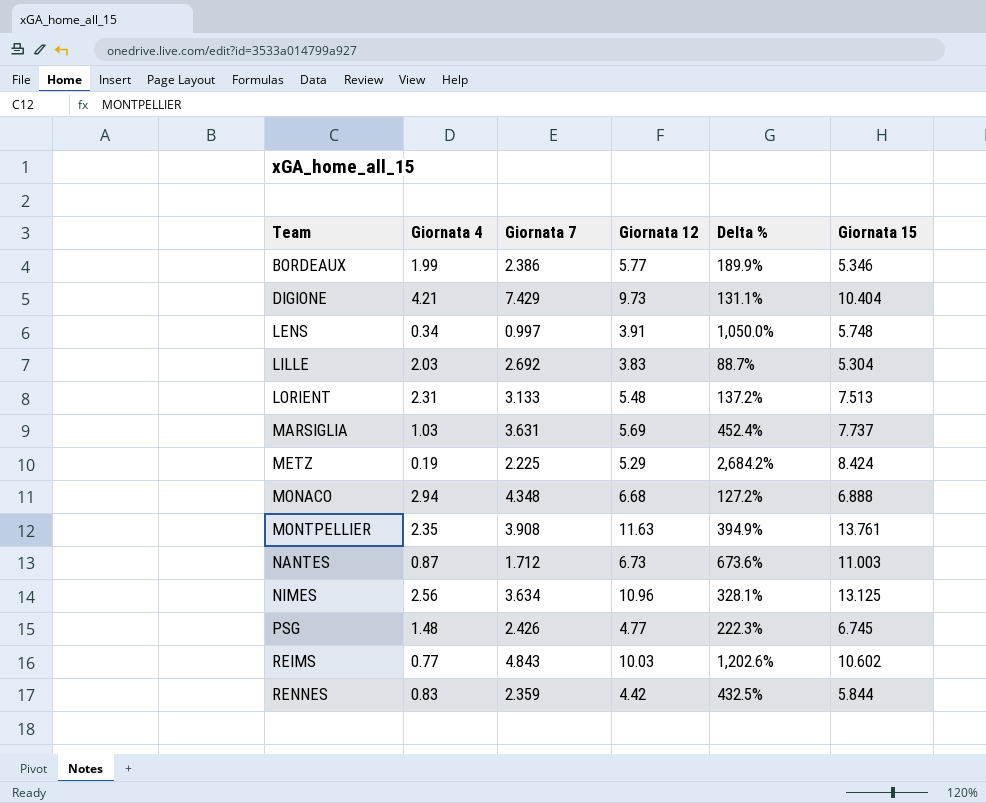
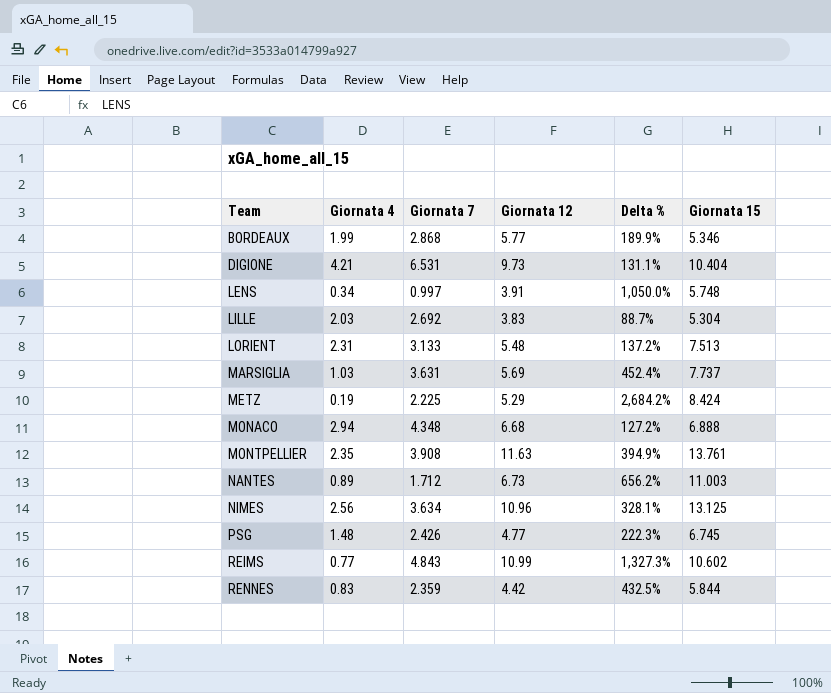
BORDEAUX | Giornata 7: 2.386 -> 2.868
DIGIONE | Giornata 7: 7.429 -> 6.531
NANTES | Giornata 4: 0.87 -> 0.89
NANTES | Delta %: 673.6% -> 656.2%
REIMS | Giornata 12: 10.03 -> 10.99
REIMS | Delta %: 1,202.6% -> 1,327.3%

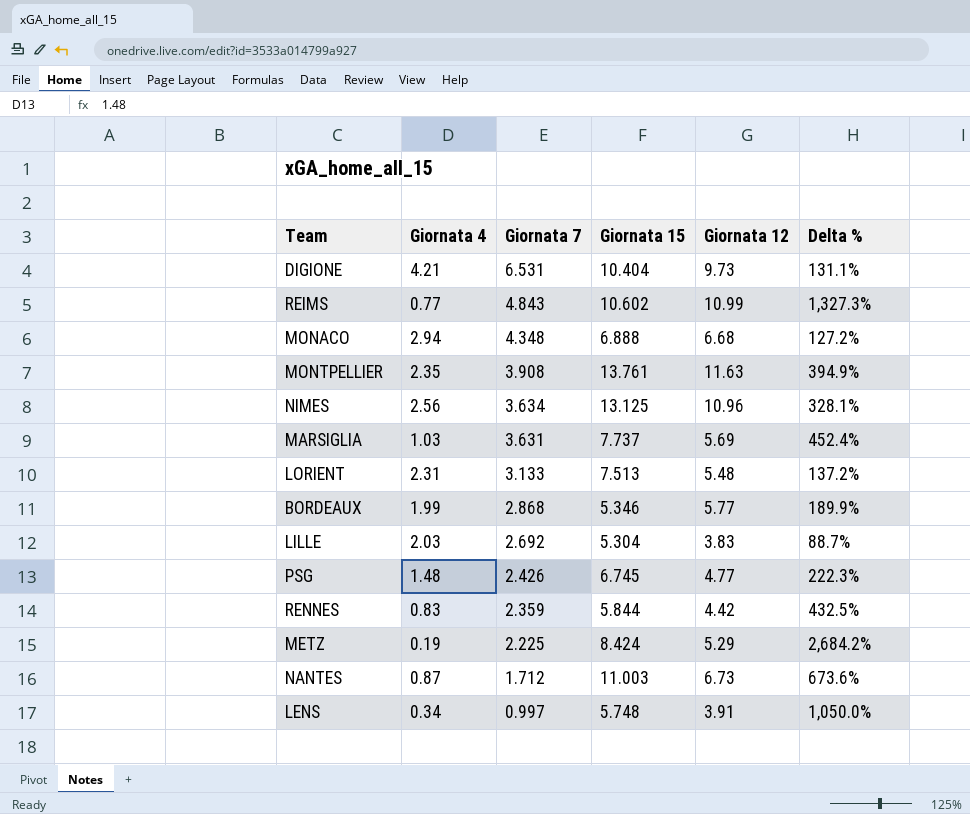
row order: Team ascending -> Giornata 7 descending
column Giornata 15 | position: 6 -> 4
NANTES | Giornata 4: 0.89 -> 0.87
NANTES | Delta %: 656.2% -> 673.6%

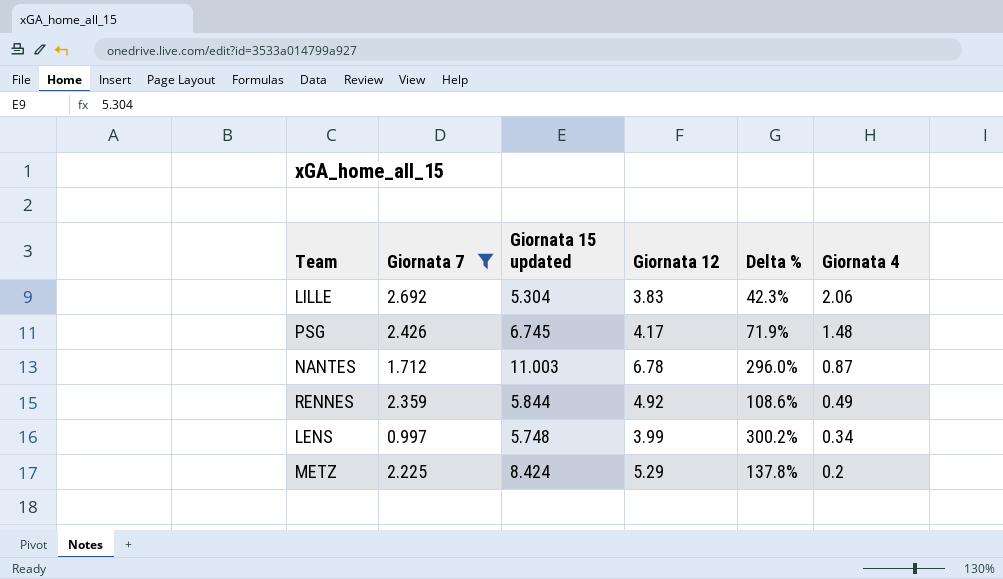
filter: none -> Giornata 7 <= 2.692
row order: Giornata 7 descending -> Giornata 4 descending
column name: Giornata 15 -> Giornata 15 updated
column Delta % | formula: ([Giornata 12] - [Giornata 4]) / [Giornata 4] -> ([Giornata 12] - [Giornata 7]) / [Giornata 7]
column Giornata 4 | position: 2 -> 6
LILLE | Giornata 4: 2.03 -> 2.06
PSG | Giornata 12: 4.77 -> 4.17
NANTES | Giornata 12: 6.73 -> 6.78
RENNES | Giornata 12: 4.42 -> 4.92
RENNES | Giornata 4: 0.83 -> 0.49
LENS | Giornata 12: 3.91 -> 3.99
METZ | Giornata 4: 0.19 -> 0.2

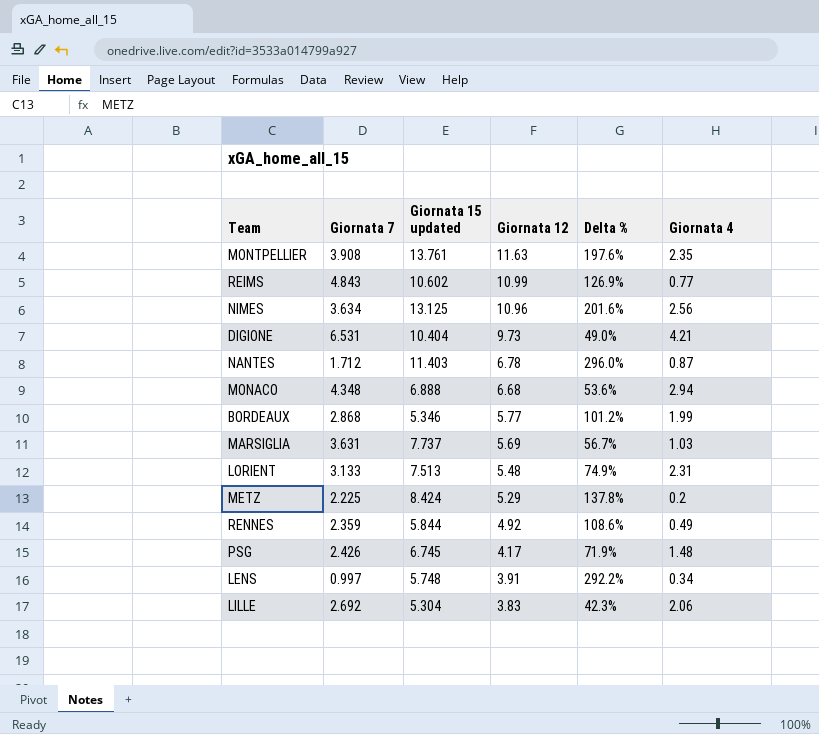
filter: Giornata 7 <= 2.692 -> none
row order: Giornata 4 descending -> Giornata 12 descending
NANTES | Giornata 15 updated: 11.003 -> 11.403
LENS | Giornata 12: 3.99 -> 3.91
LENS | Delta %: 300.2% -> 292.2%

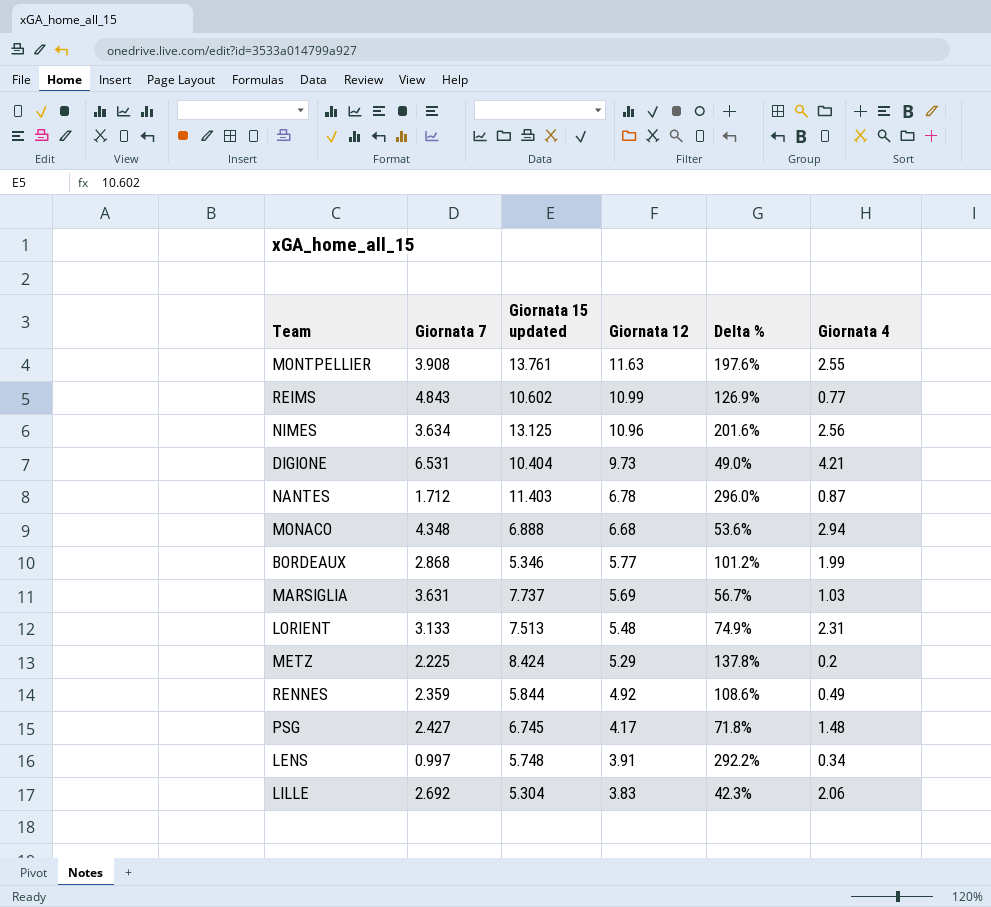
MONTPELLIER | Giornata 4: 2.35 -> 2.55
PSG | Giornata 7: 2.426 -> 2.427
PSG | Delta %: 71.9% -> 71.8%

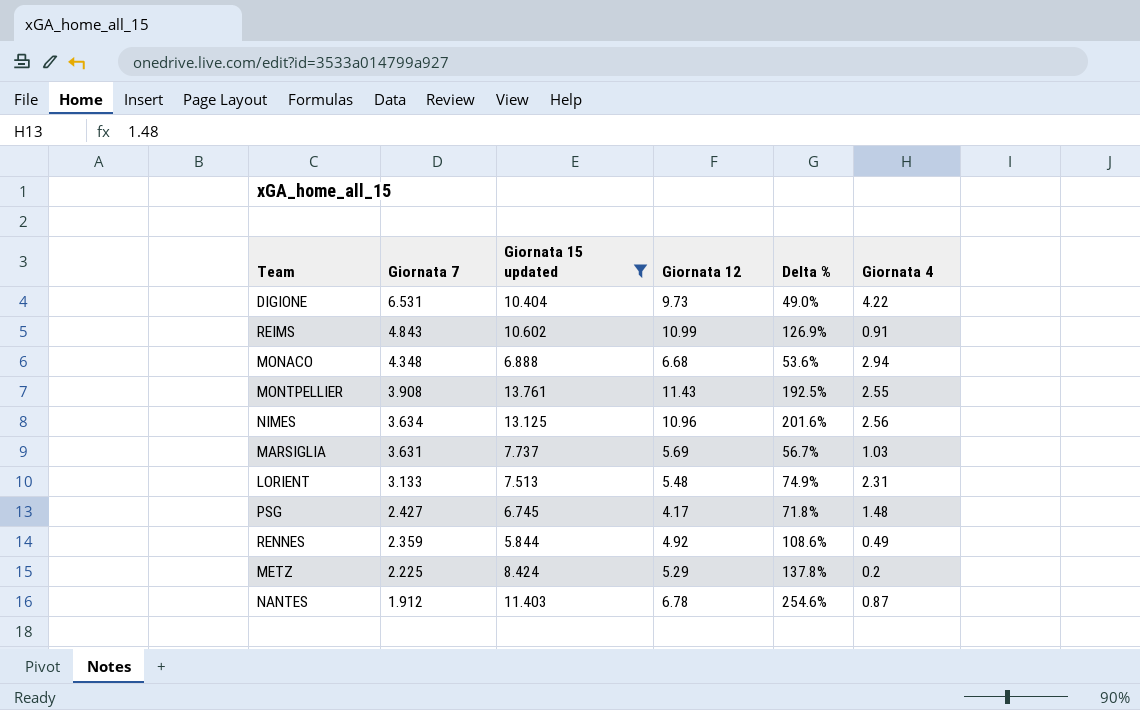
filter: none -> Giornata 15 updated >= 5.844
row order: Giornata 12 descending -> Giornata 7 descending
DIGIONE | Giornata 4: 4.21 -> 4.22
REIMS | Giornata 4: 0.77 -> 0.91
MONTPELLIER | Giornata 12: 11.63 -> 11.43
MONTPELLIER | Delta %: 197.6% -> 192.5%
NANTES | Giornata 7: 1.712 -> 1.912
NANTES | Delta %: 296.0% -> 254.6%

